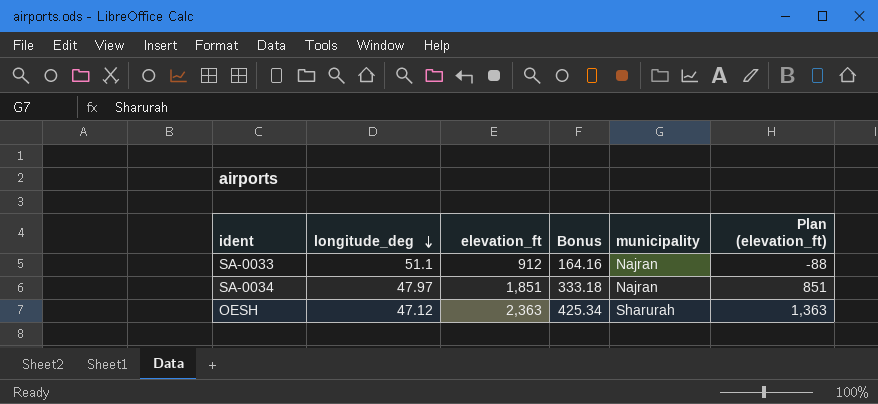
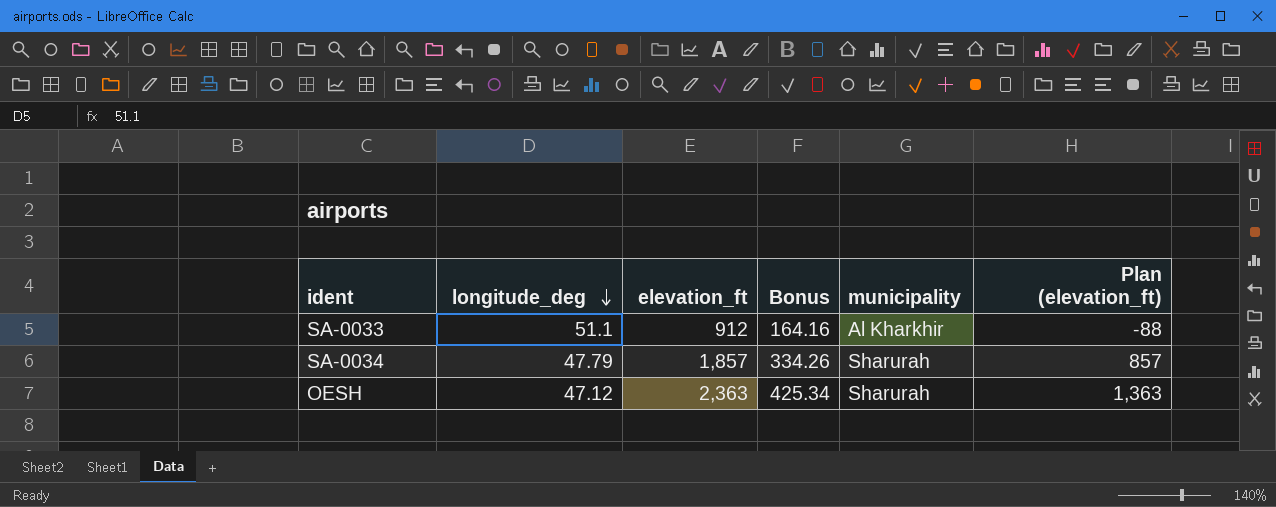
SA-0033 | municipality: Najran -> Al Kharkhir
SA-0034 | longitude_deg: 47.97 -> 47.79
SA-0034 | elevation_ft: 1,851 -> 1,857
SA-0034 | Bonus: 333.18 -> 334.26
SA-0034 | municipality: Najran -> Sharurah
SA-0034 | Plan (elevation_ft): 851 -> 857

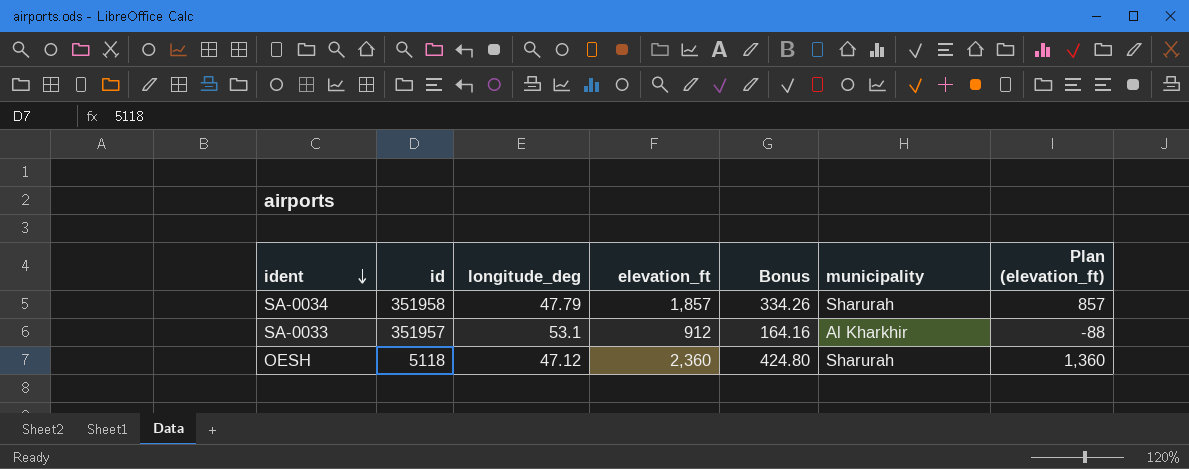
row order: longitude_deg descending -> ident descending
column id | position: none -> 2
SA-0033 | longitude_deg: 51.1 -> 53.1
OESH | elevation_ft: 2,363 -> 2,360
OESH | Bonus: 425.34 -> 424.80
OESH | Plan (elevation_ft): 1,363 -> 1,360

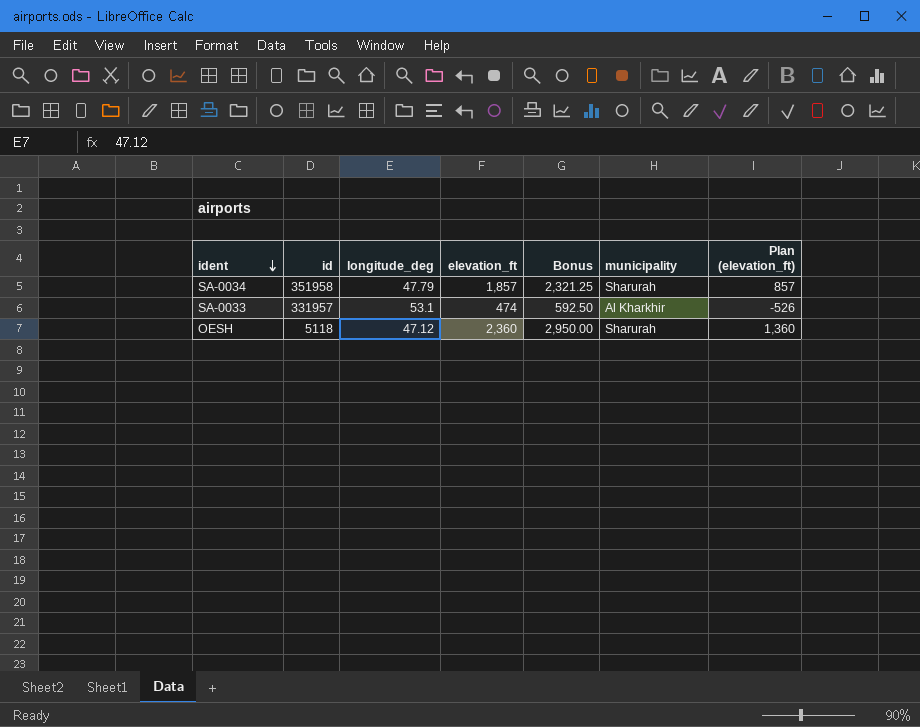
column Bonus | formula: [elevation_ft] * 0.18 -> [elevation_ft] * 1.25
SA-0033 | id: 351957 -> 331957
SA-0033 | elevation_ft: 912 -> 474
SA-0033 | Plan (elevation_ft): -88 -> -526

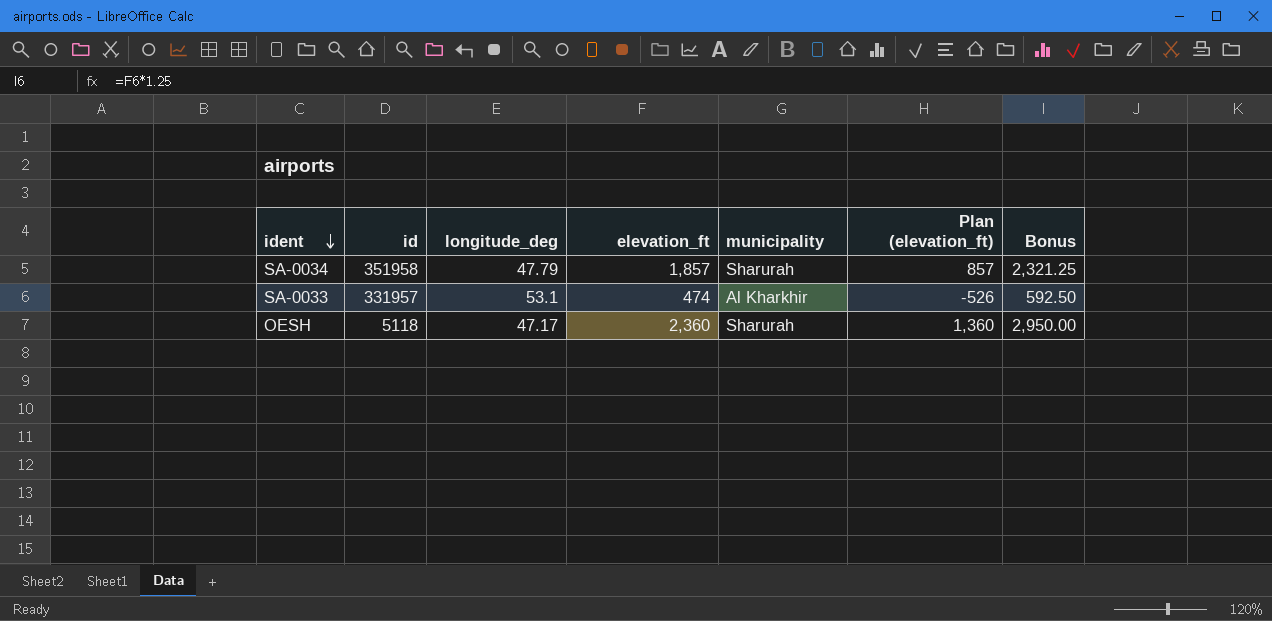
column Bonus | position: 5 -> 7
OESH | longitude_deg: 47.12 -> 47.17

